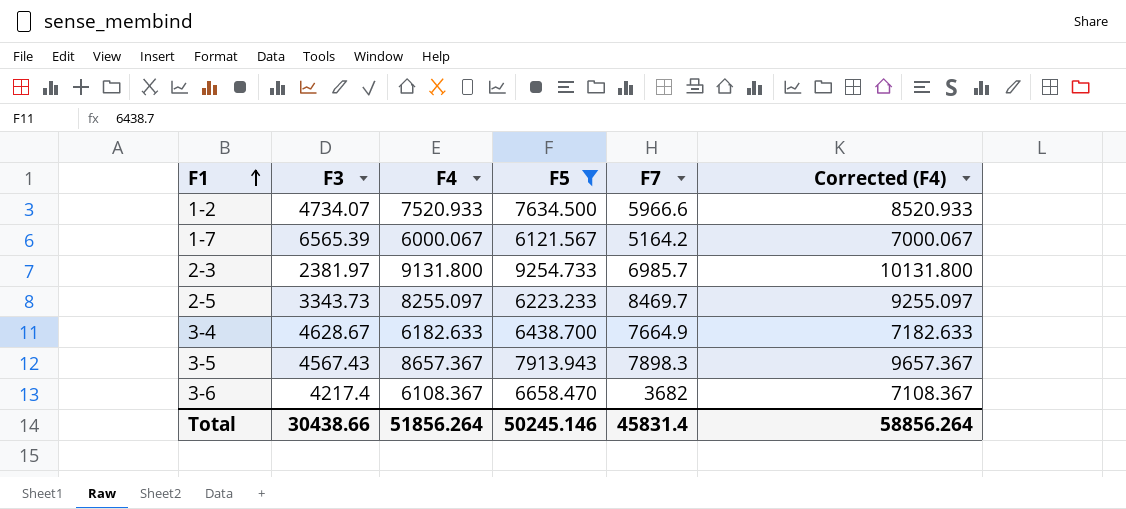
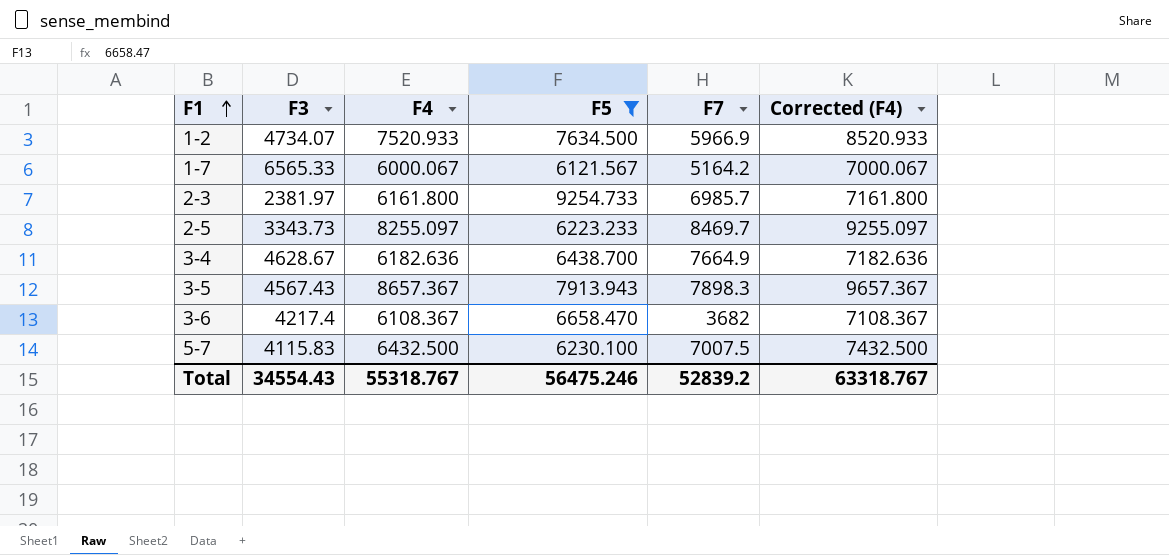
1-2 | F7: 5966.6 -> 5966.9
1-7 | F3: 6565.39 -> 6565.33
2-3 | F4: 9131.800 -> 6161.800
2-3 | Corrected (F4): 10131.800 -> 7161.800
3-4 | F4: 6182.633 -> 6182.636
3-4 | Corrected (F4): 7182.633 -> 7182.636
row 5-7: none -> 4115.83 | 6432.500 | 6230.100 | 7007.5 | 7432.500
Total | F3: 30438.66 -> 34554.43
Total | F4: 51856.264 -> 55318.767
Total | F5: 50245.146 -> 56475.246
Total | F7: 45831.4 -> 52839.2
Total | Corrected (F4): 58856.264 -> 63318.767

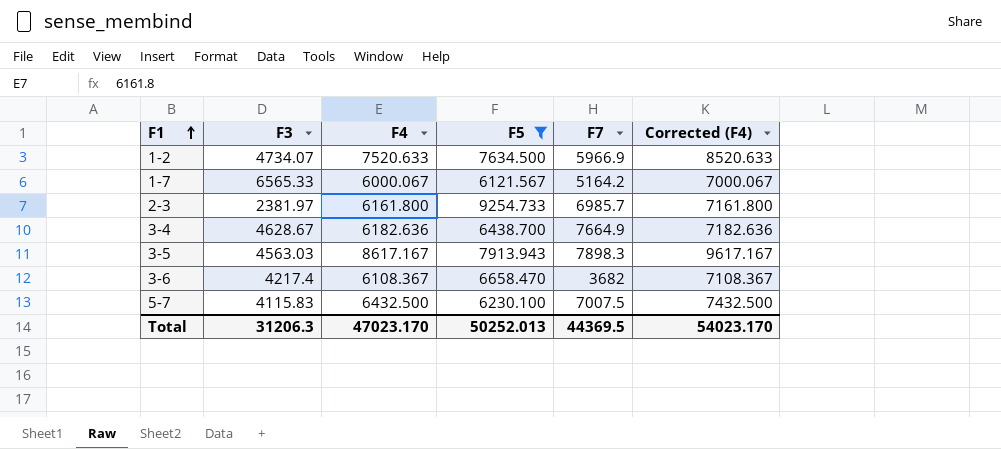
row 2-5: 3343.73 | 8255.097 | 6223.233 | 8469.7 | 9255.097 -> none
1-2 | F4: 7520.933 -> 7520.633
1-2 | Corrected (F4): 8520.933 -> 8520.633
3-5 | F3: 4567.43 -> 4563.03
3-5 | F4: 8657.367 -> 8617.167
3-5 | Corrected (F4): 9657.367 -> 9617.167
Total | F3: 34554.43 -> 31206.3
Total | F4: 55318.767 -> 47023.170
Total | F5: 56475.246 -> 50252.013
Total | F7: 52839.2 -> 44369.5
Total | Corrected (F4): 63318.767 -> 54023.170

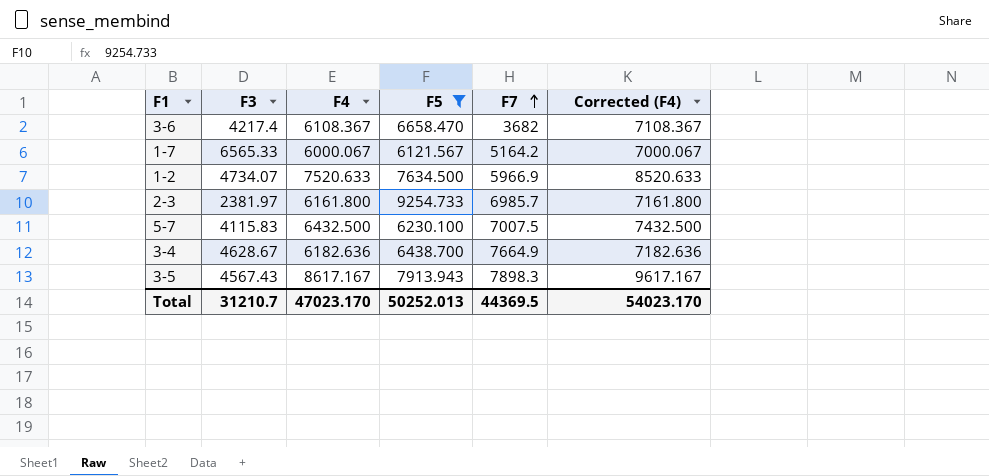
row order: F1 ascending -> F7 ascending
3-5 | F3: 4563.03 -> 4567.43
Total | F3: 31206.3 -> 31210.7

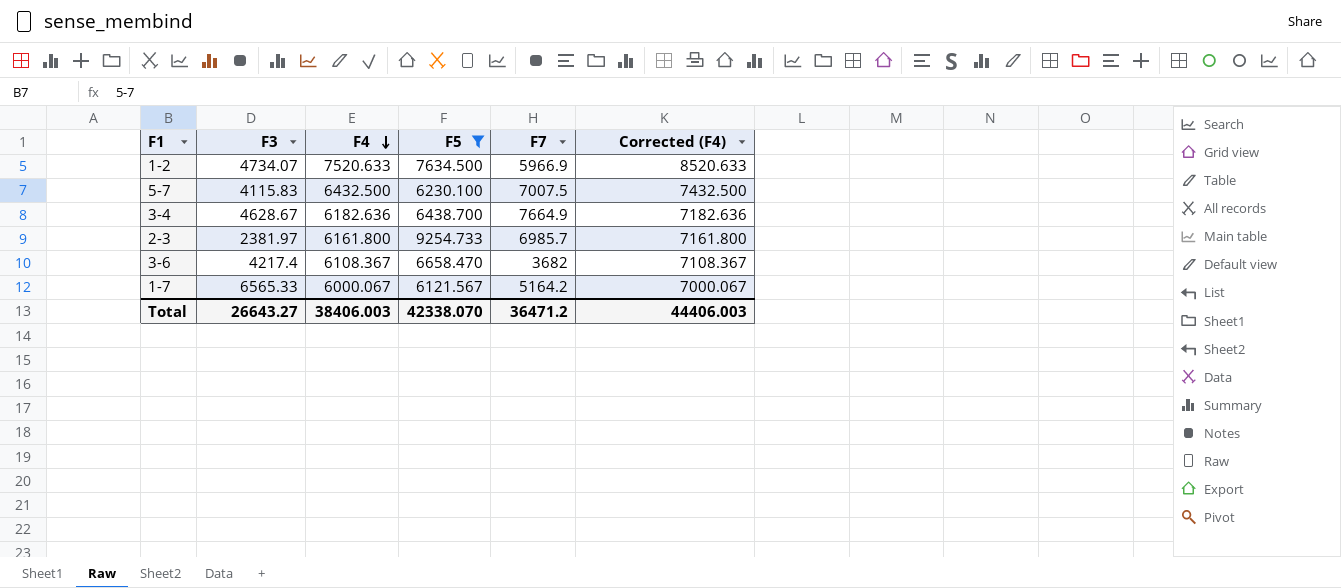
row order: F7 ascending -> F4 descending
row 3-5: 4567.43 | 8617.167 | 7913.943 | 7898.3 | 9617.167 -> none
Total | F3: 31210.7 -> 26643.27
Total | F4: 47023.170 -> 38406.003
Total | F5: 50252.013 -> 42338.070
Total | F7: 44369.5 -> 36471.2
Total | Corrected (F4): 54023.170 -> 44406.003

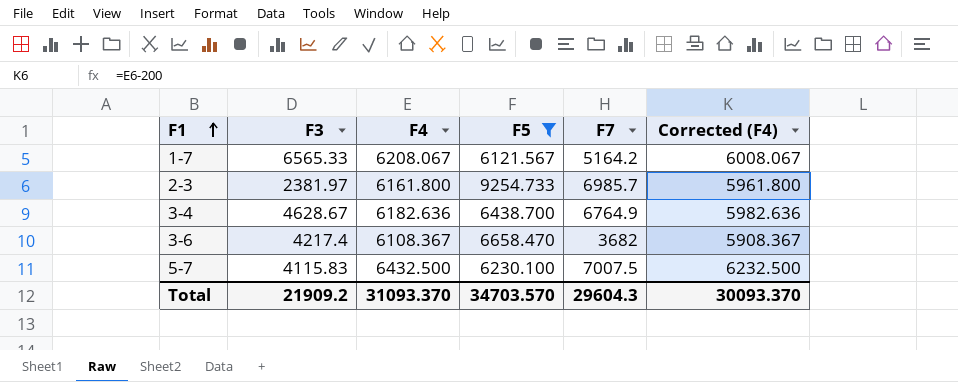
row order: F4 descending -> F1 ascending
column Corrected (F4) | formula: [F4] + 1000 -> [F4] - 200
row 1-2: 4734.07 | 7520.633 | 7634.500 | 5966.9 | 8520.633 -> none
1-7 | F4: 6000.067 -> 6208.067
3-4 | F7: 7664.9 -> 6764.9
Total | F3: 26643.27 -> 21909.2
Total | F4: 38406.003 -> 31093.370
Total | F5: 42338.070 -> 34703.570
Total | F7: 36471.2 -> 29604.3
Total | Corrected (F4): 44406.003 -> 30093.370

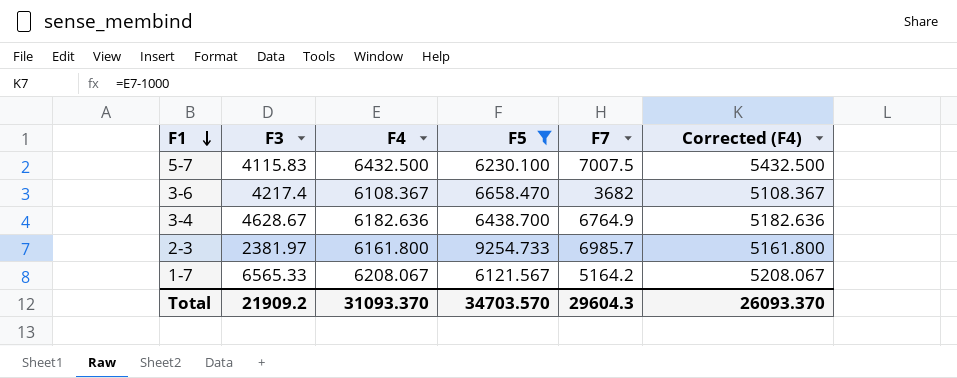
row order: F1 ascending -> F1 descending
column Corrected (F4) | formula: [F4] - 200 -> [F4] - 1000
Total | Corrected (F4): 30093.370 -> 26093.370

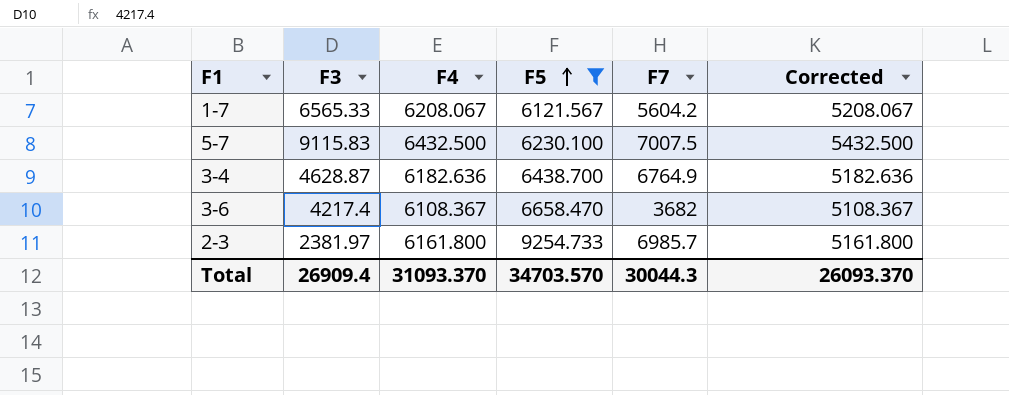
row order: F1 descending -> F5 ascending
column name: Corrected (F4) -> Corrected
1-7 | F7: 5164.2 -> 5604.2
5-7 | F3: 4115.83 -> 9115.83
3-4 | F3: 4628.67 -> 4628.87
Total | F3: 21909.2 -> 26909.4
Total | F7: 29604.3 -> 30044.3

